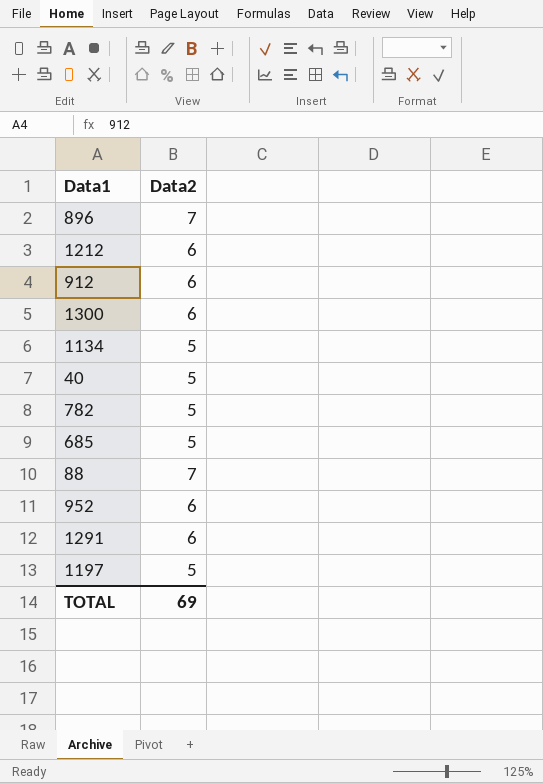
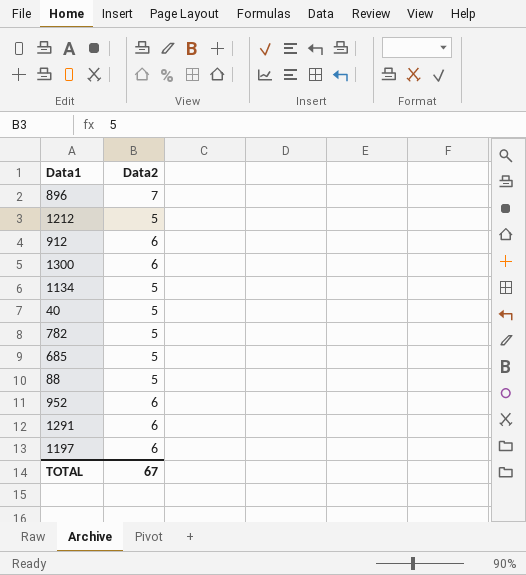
1212 | Data2: 6 -> 5
88 | Data2: 7 -> 5
1197 | Data2: 5 -> 6
TOTAL | Data2: 69 -> 67

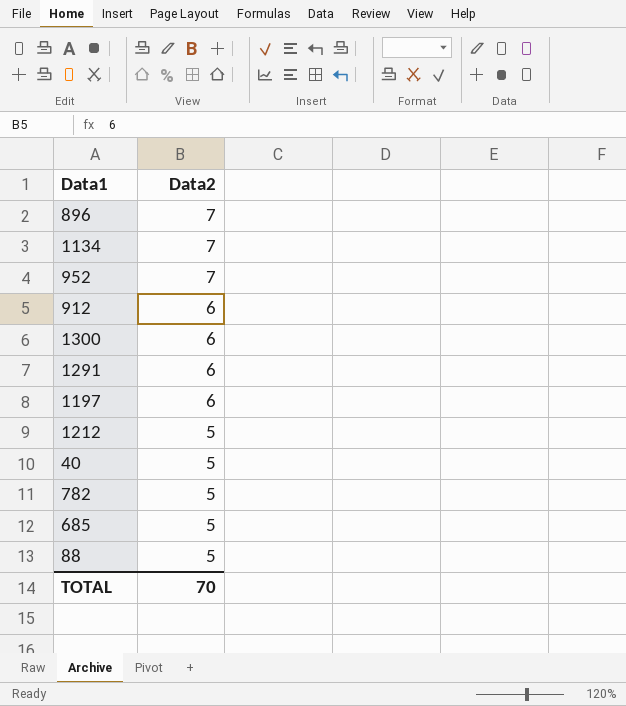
row order: none -> Data2 descending
1134 | Data2: 5 -> 7
952 | Data2: 6 -> 7
TOTAL | Data2: 67 -> 70

